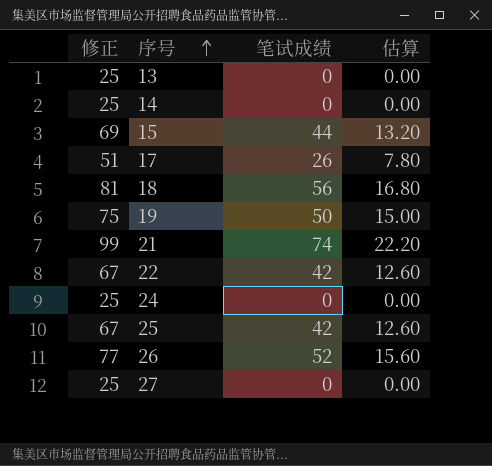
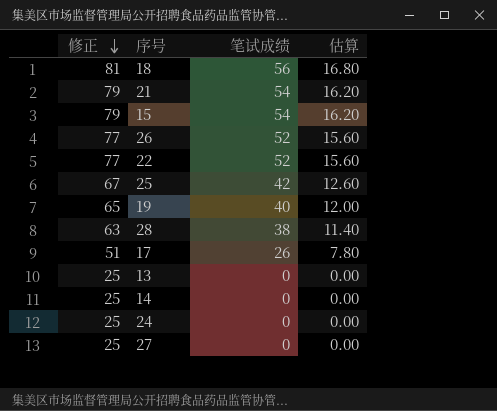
row order: 序号 ascending -> 修正 descending
21 | 修正: 99 -> 79
21 | 笔试成绩: 74 -> 54
21 | 估算: 22.20 -> 16.20
15 | 修正: 69 -> 79
15 | 笔试成绩: 44 -> 54
15 | 估算: 13.20 -> 16.20
22 | 修正: 67 -> 77
22 | 笔试成绩: 42 -> 52
22 | 估算: 12.60 -> 15.60
19 | 修正: 75 -> 65
19 | 笔试成绩: 50 -> 40
19 | 估算: 15.00 -> 12.00
row 28: none -> 63 | 38 | 11.40

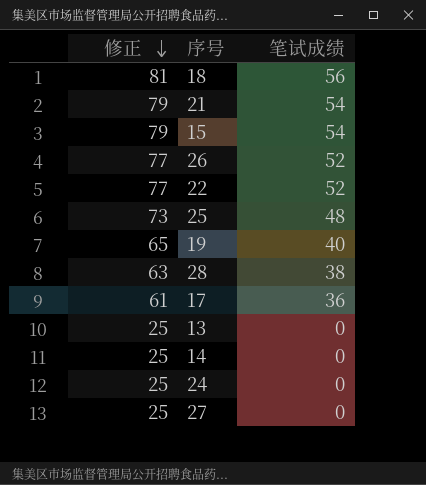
column 估算 | formula: [笔试成绩] * 0.3 -> none
25 | 修正: 67 -> 73
25 | 笔试成绩: 42 -> 48
17 | 修正: 51 -> 61
17 | 笔试成绩: 26 -> 36

